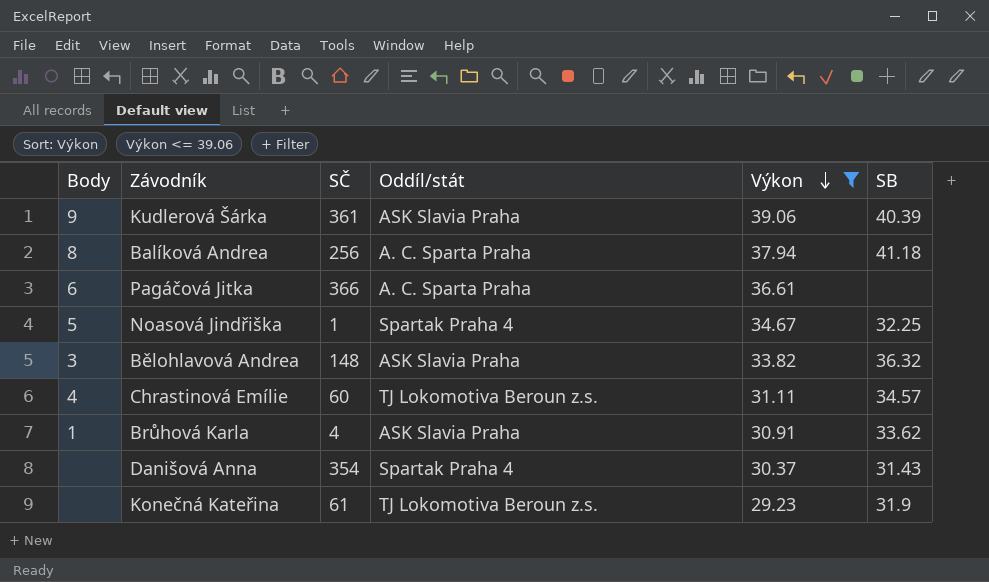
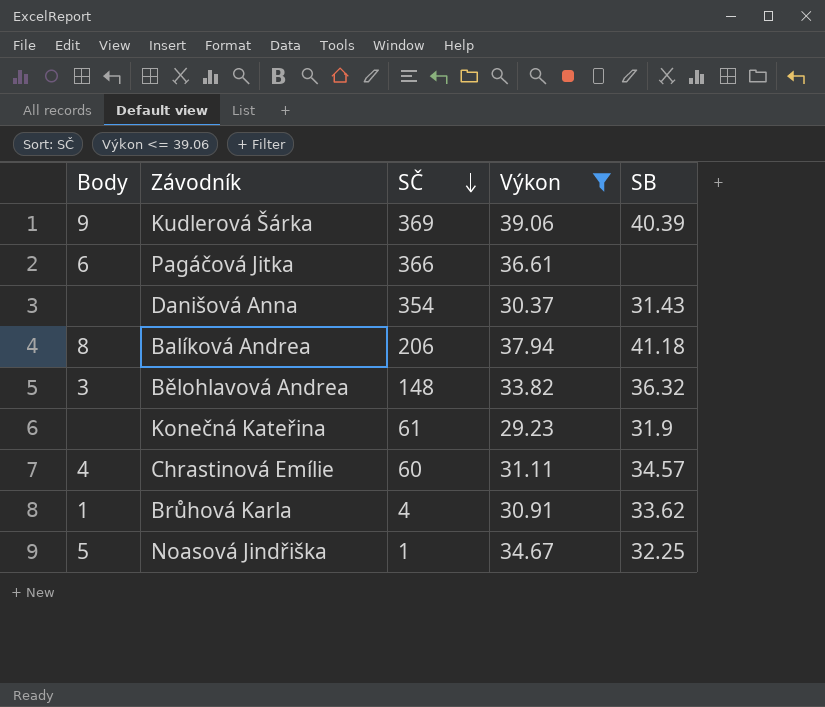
row order: Výkon descending -> SČ descending
column Oddíl/stát | position: 4 -> none
Kudlerová Šárka | SČ: 361 -> 369
Balíková Andrea | SČ: 256 -> 206

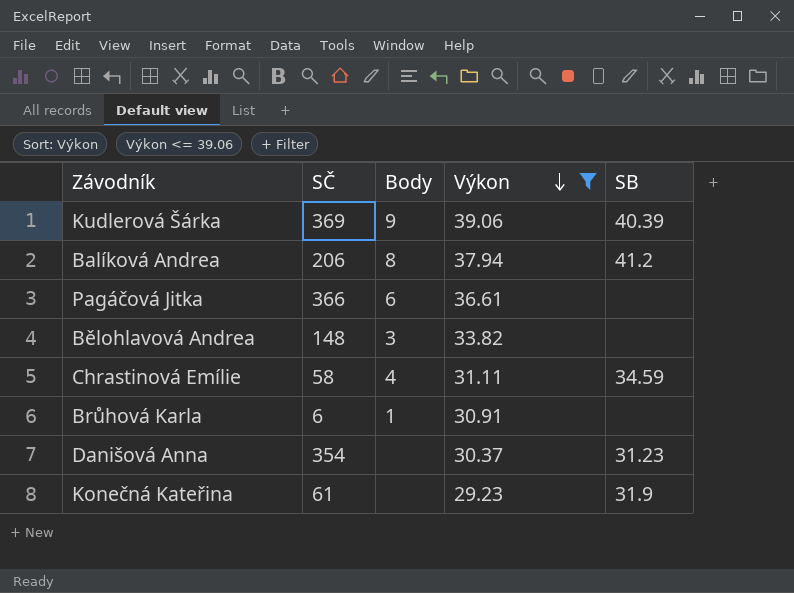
row order: SČ descending -> Výkon descending
column Body | position: 1 -> 3
row Noasová Jindřiška: 5 | 1 | 34.67 | 32.25 -> none
Balíková Andrea | SB: 41.18 -> 41.2
Bělohlavová Andrea | SB: 36.32 -> none
Chrastinová Emílie | SČ: 60 -> 58
Chrastinová Emílie | SB: 34.57 -> 34.59
Brůhová Karla | SČ: 4 -> 6
Brůhová Karla | SB: 33.62 -> none
Danišová Anna | SB: 31.43 -> 31.23

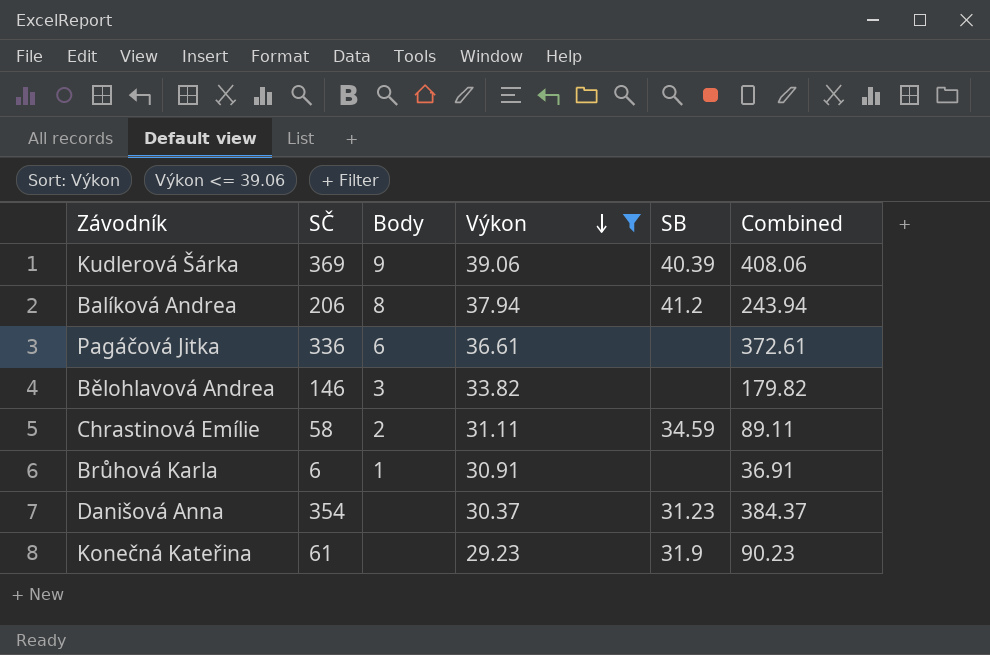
column Combined | formula: none -> [SČ] + [Výkon]
Pagáčová Jitka | SČ: 366 -> 336
Bělohlavová Andrea | SČ: 148 -> 146
Chrastinová Emílie | Body: 4 -> 2

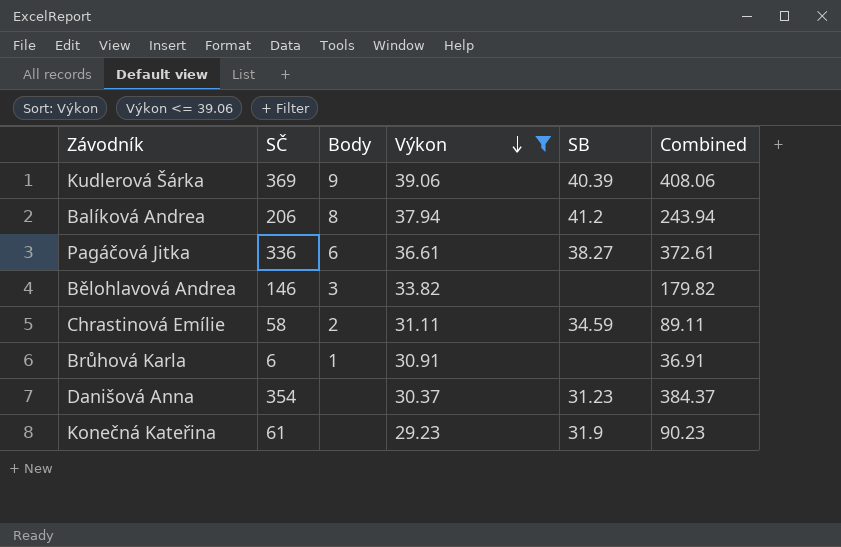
Pagáčová Jitka | SB: none -> 38.27

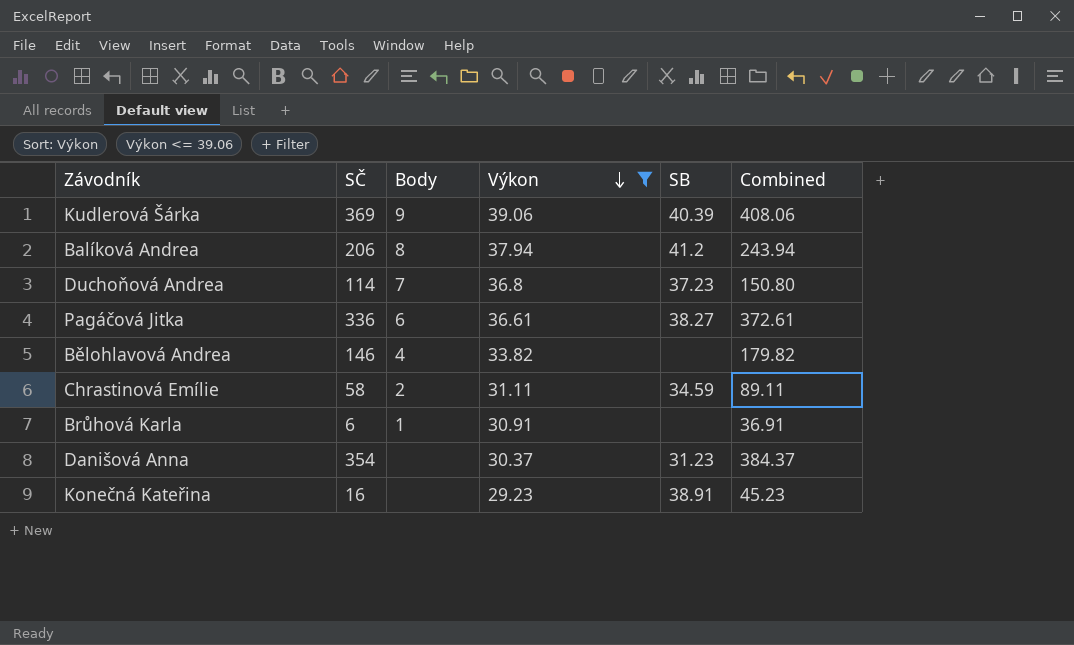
row Duchoňová Andrea: none -> 114 | 7 | 36.8 | 37.23 | 150.80
Bělohlavová Andrea | Body: 3 -> 4
Konečná Kateřina | SČ: 61 -> 16
Konečná Kateřina | SB: 31.9 -> 38.91
Konečná Kateřina | Combined: 90.23 -> 45.23

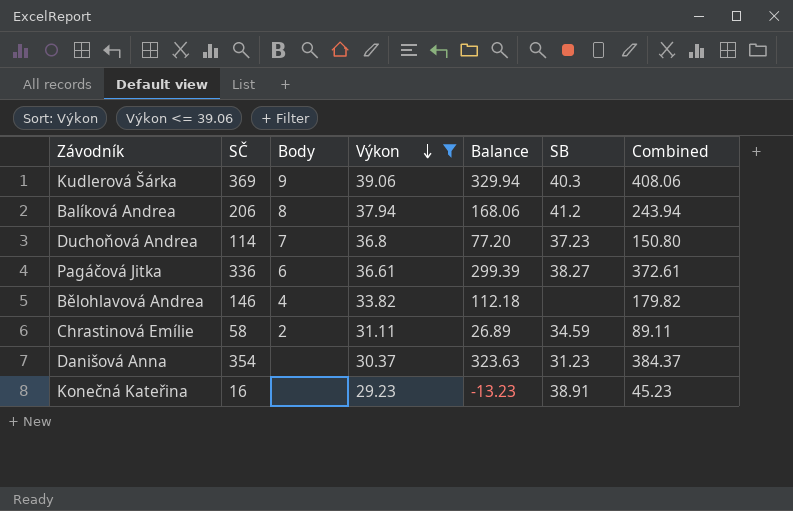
column Balance | formula: none -> [SČ] - [Výkon]
row Brůhová Karla: 6 | 1 | 30.91 | none | 36.91 -> none
Kudlerová Šárka | SB: 40.39 -> 40.3

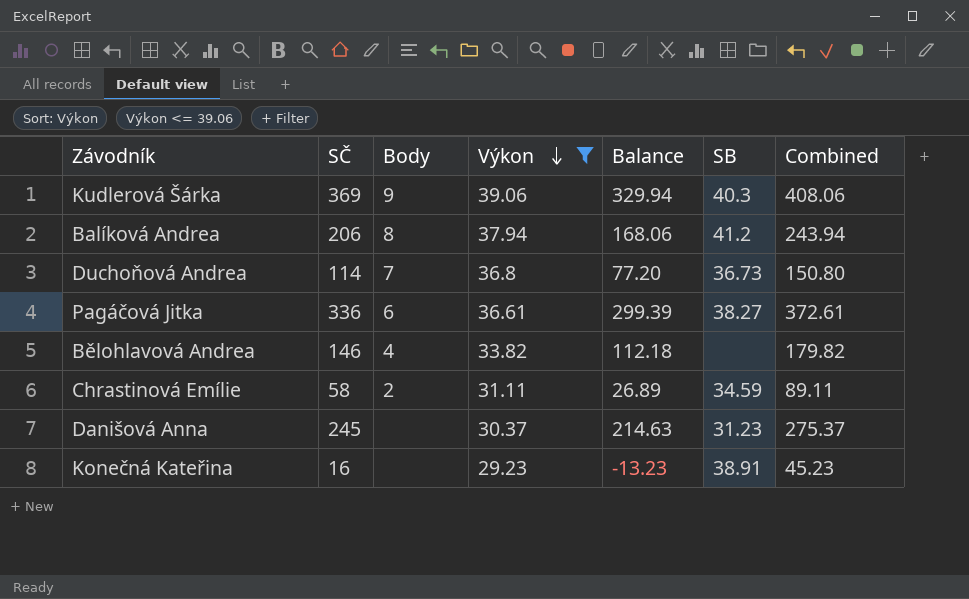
Duchoňová Andrea | SB: 37.23 -> 36.73
Danišová Anna | SČ: 354 -> 245
Danišová Anna | Balance: 323.63 -> 214.63
Danišová Anna | Combined: 384.37 -> 275.37

